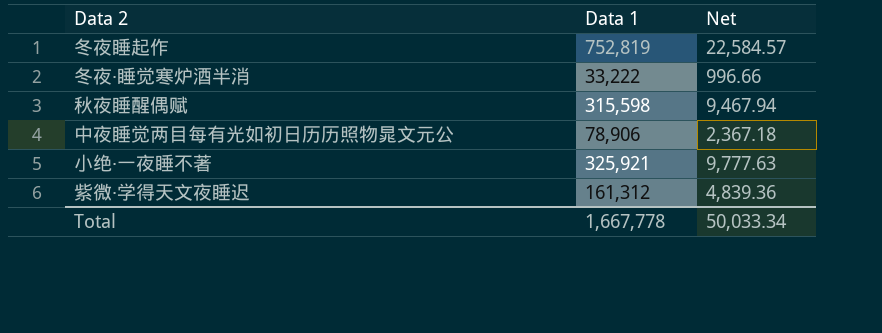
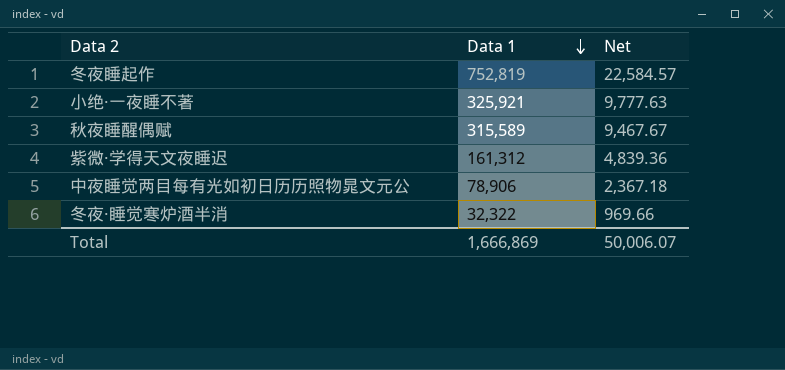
row order: none -> Data 1 descending
秋夜睡醒偶赋 | Data 1: 315,598 -> 315,589
秋夜睡醒偶赋 | Net: 9,467.94 -> 9,467.67
冬夜·睡觉寒炉酒半消 | Data 1: 33,222 -> 32,322
冬夜·睡觉寒炉酒半消 | Net: 996.66 -> 969.66
Total | Data 1: 1,667,778 -> 1,666,869
Total | Net: 50,033.34 -> 50,006.07

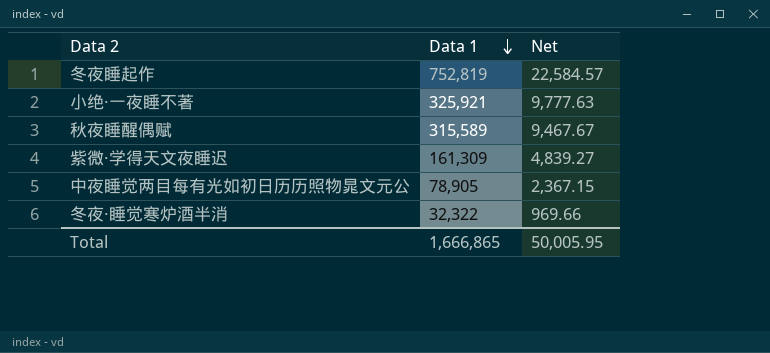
紫微·学得天文夜睡迟 | Data 1: 161,312 -> 161,309
紫微·学得天文夜睡迟 | Net: 4,839.36 -> 4,839.27
中夜睡觉两目每有光如初日历历照物晁文元公 | Data 1: 78,906 -> 78,905
中夜睡觉两目每有光如初日历历照物晁文元公 | Net: 2,367.18 -> 2,367.15
Total | Data 1: 1,666,869 -> 1,666,865
Total | Net: 50,006.07 -> 50,005.95

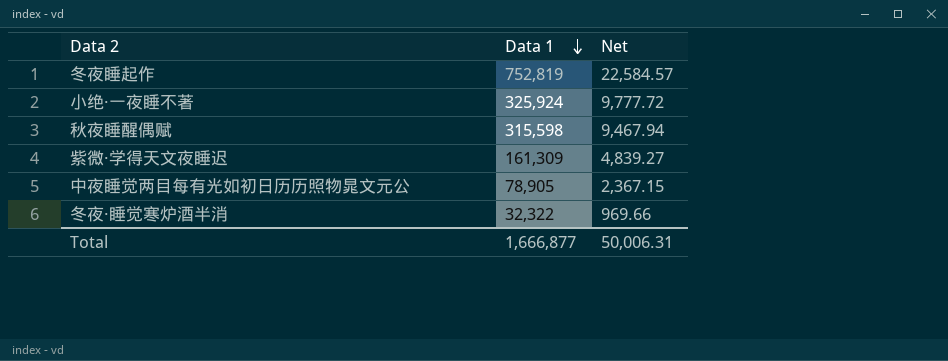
小绝·一夜睡不著 | Data 1: 325,921 -> 325,924
小绝·一夜睡不著 | Net: 9,777.63 -> 9,777.72
秋夜睡醒偶赋 | Data 1: 315,589 -> 315,598
秋夜睡醒偶赋 | Net: 9,467.67 -> 9,467.94
Total | Data 1: 1,666,865 -> 1,666,877
Total | Net: 50,005.95 -> 50,006.31

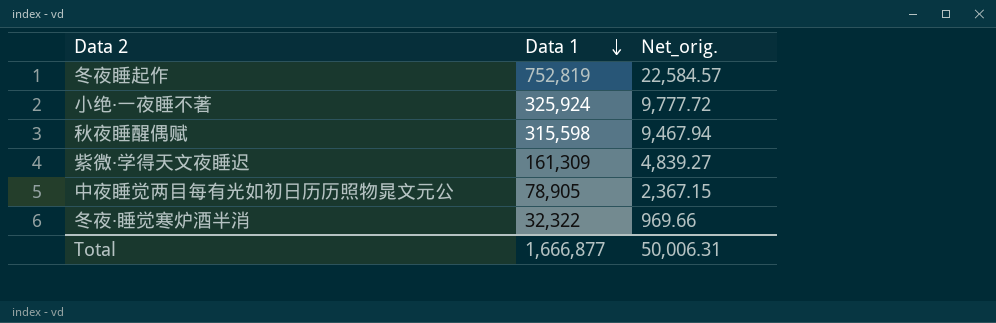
column name: Net -> Net_orig.

